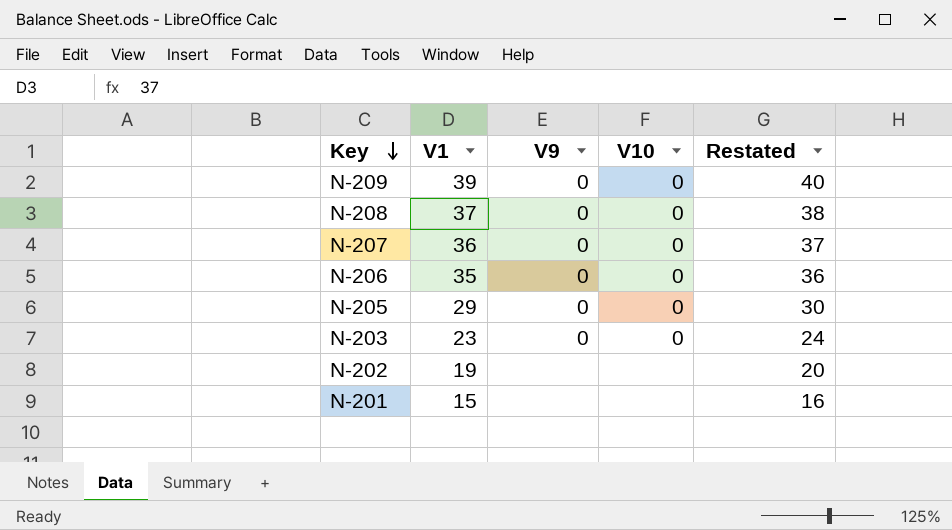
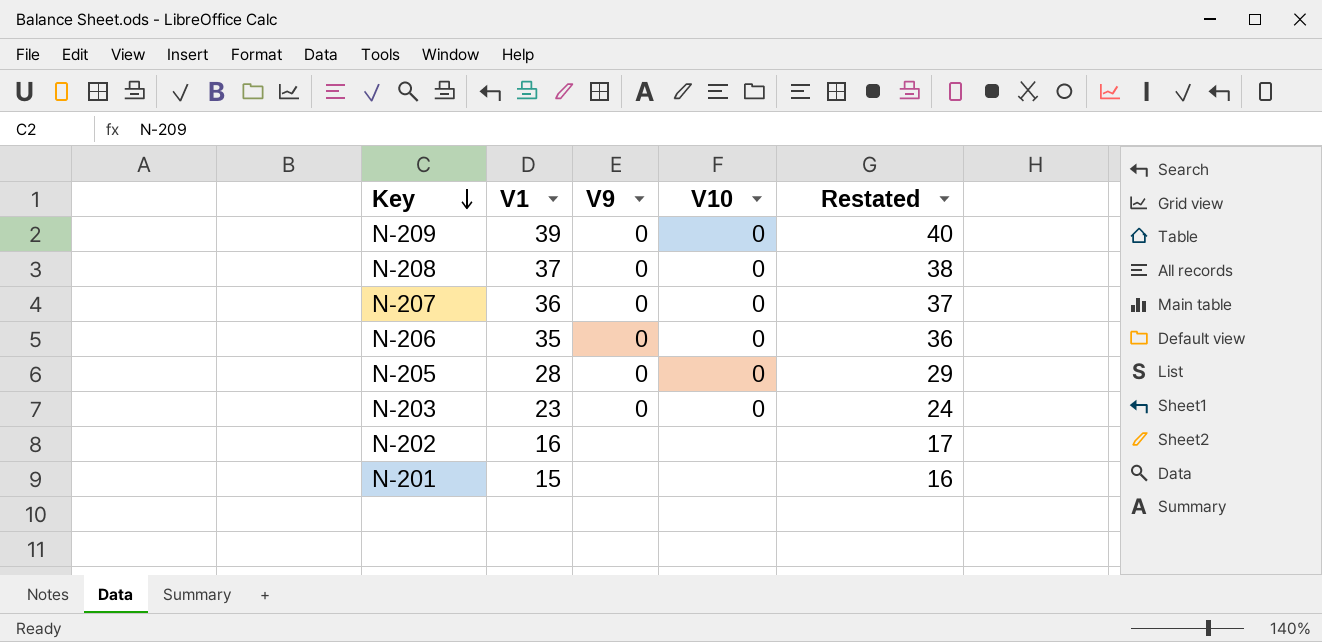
N-205 | V1: 29 -> 28
N-205 | Restated: 30 -> 29
N-202 | V1: 19 -> 16
N-202 | Restated: 20 -> 17

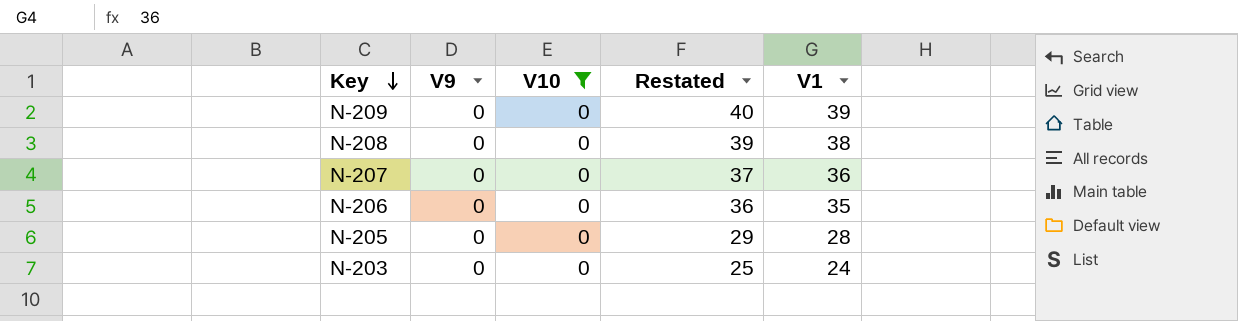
filter: none -> V10 = 0
column V1 | position: 2 -> 5
N-208 | Restated: 38 -> 39
N-208 | V1: 37 -> 38
N-203 | Restated: 24 -> 25
N-203 | V1: 23 -> 24

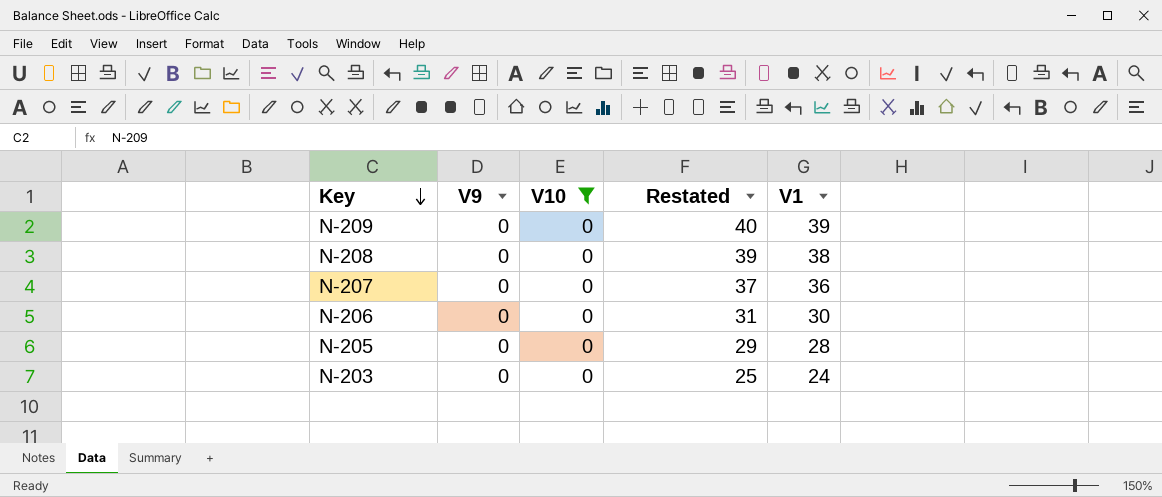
N-206 | Restated: 36 -> 31
N-206 | V1: 35 -> 30

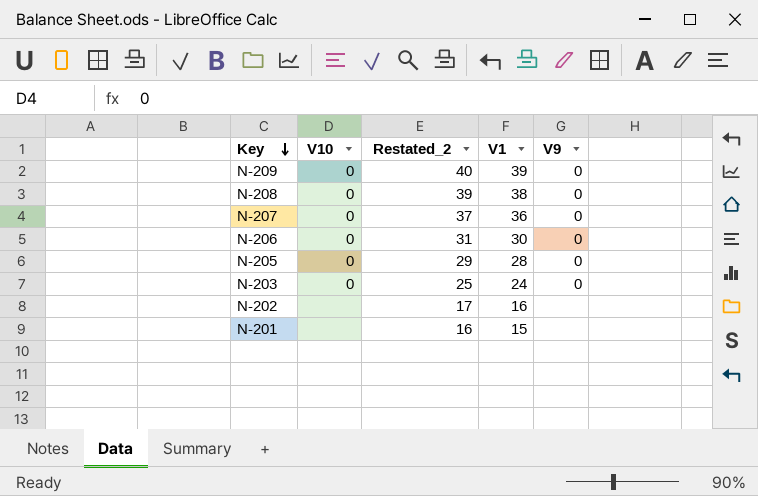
filter: V10 = 0 -> none
column name: Restated -> Restated_2
column V9 | position: 2 -> 5

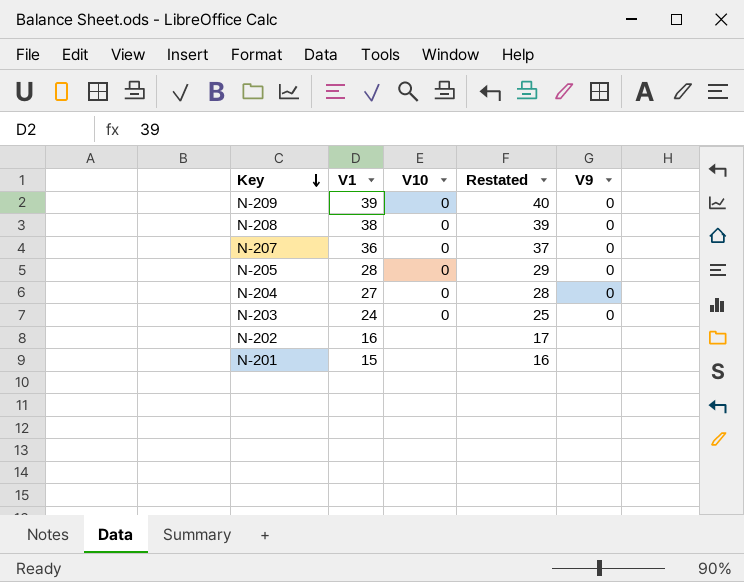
column V1 | position: 4 -> 2
column name: Restated_2 -> Restated
row N-206: 0 | 31 | 30 | 0 -> none
row N-204: none -> 27 | 0 | 28 | 0

